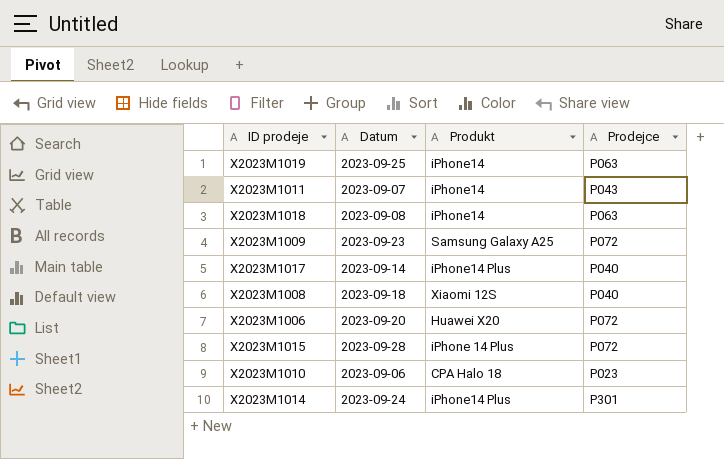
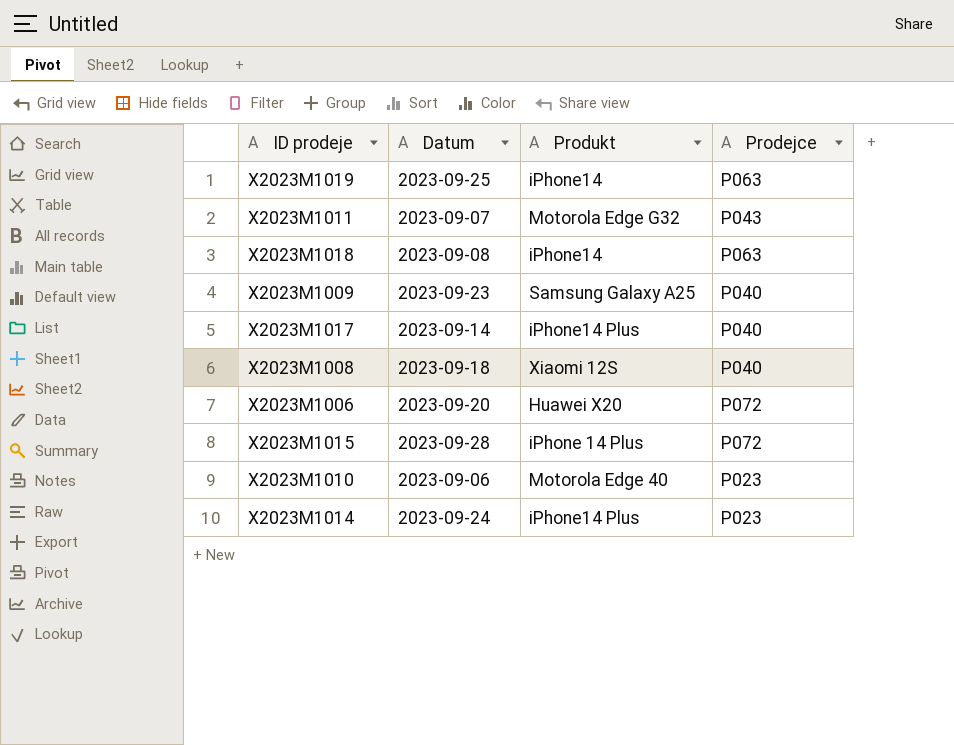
X2023M1011 | Produkt: iPhone14 -> Motorola Edge G32
X2023M1009 | Prodejce: P072 -> P040
X2023M1010 | Produkt: CPA Halo 18 -> Motorola Edge 40
X2023M1014 | Prodejce: P301 -> P023

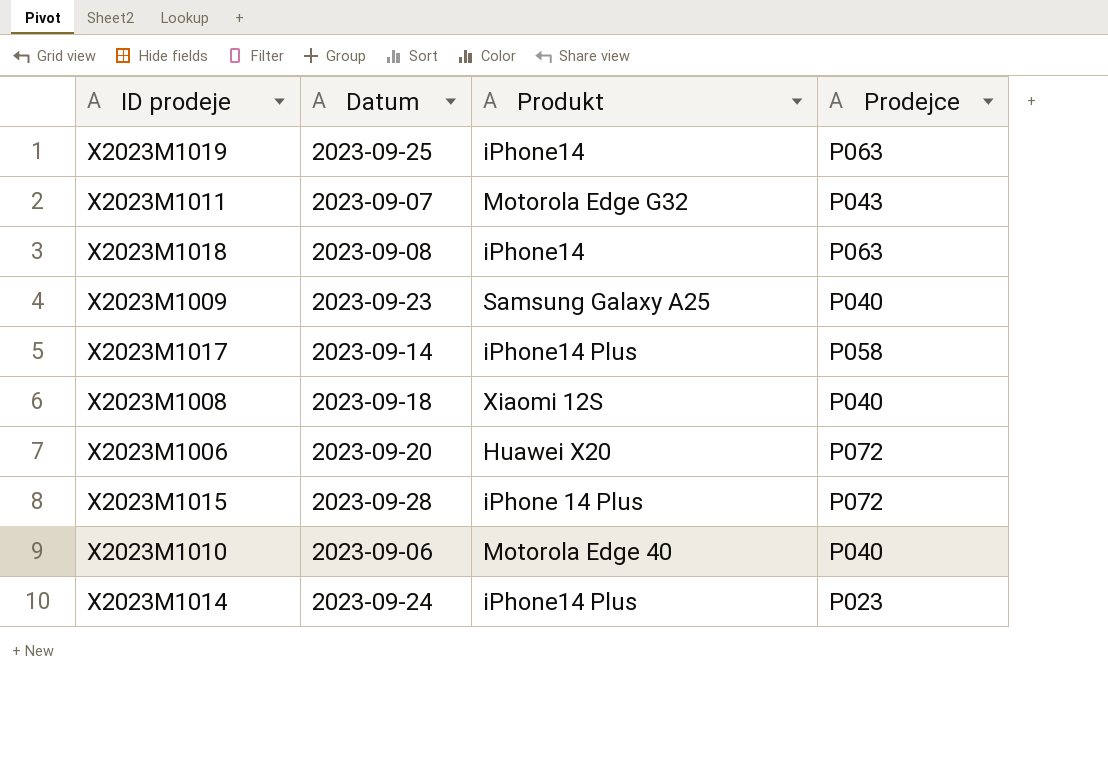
X2023M1017 | Prodejce: P040 -> P058
X2023M1010 | Prodejce: P023 -> P040

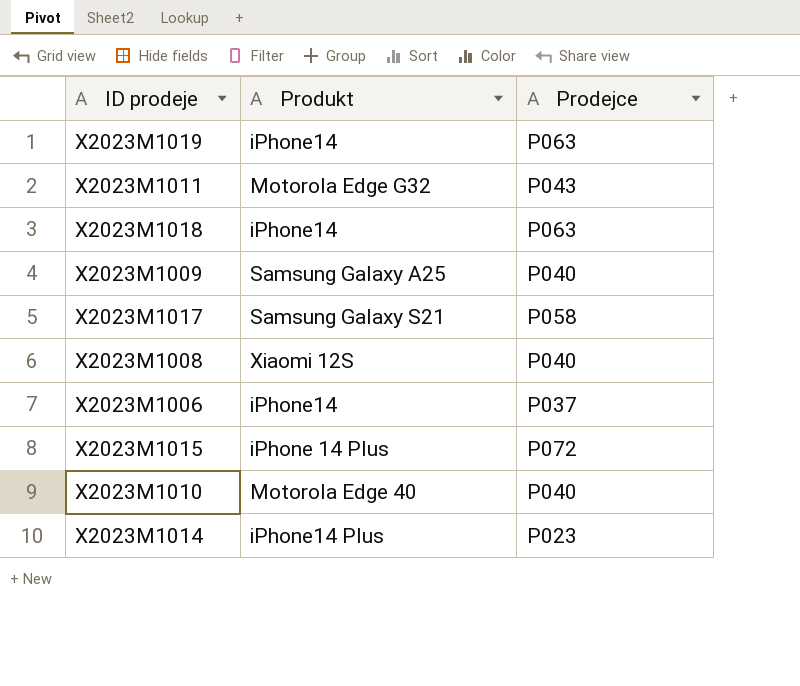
column Datum | position: 2 -> none
X2023M1017 | Produkt: iPhone14 Plus -> Samsung Galaxy S21
X2023M1006 | Produkt: Huawei X20 -> iPhone14
X2023M1006 | Prodejce: P072 -> P037

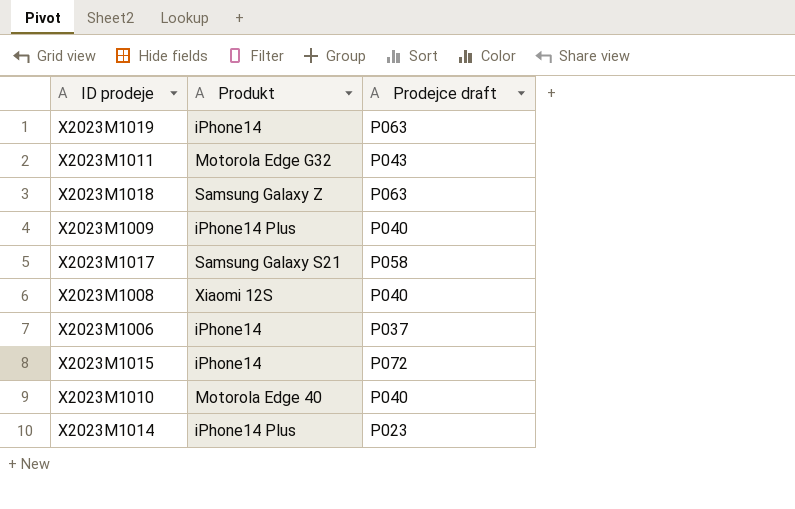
column name: Prodejce -> Prodejce draft
X2023M1018 | Produkt: iPhone14 -> Samsung Galaxy Z
X2023M1009 | Produkt: Samsung Galaxy A25 -> iPhone14 Plus
X2023M1015 | Produkt: iPhone 14 Plus -> iPhone14

